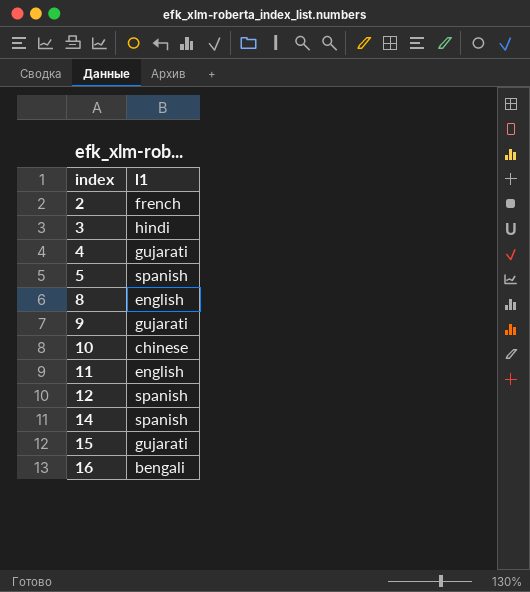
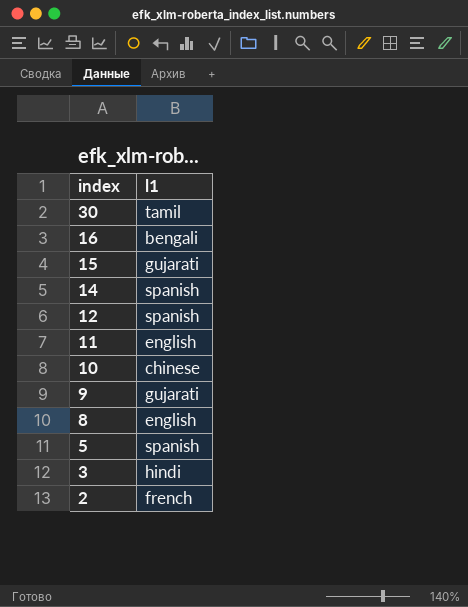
row order: index ascending -> index descending
row 4: gujarati -> none
row 30: none -> tamil

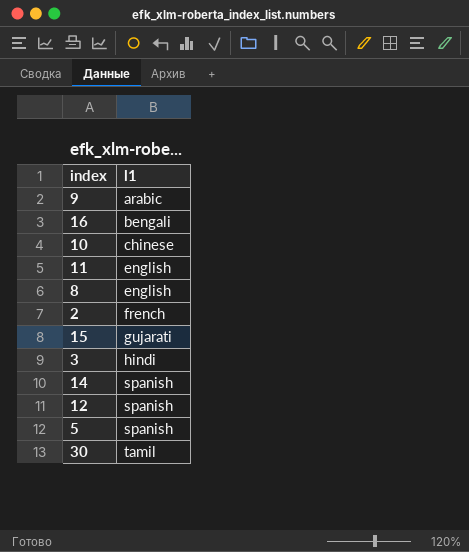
row order: index descending -> l1 ascending
9 | l1: gujarati -> arabic

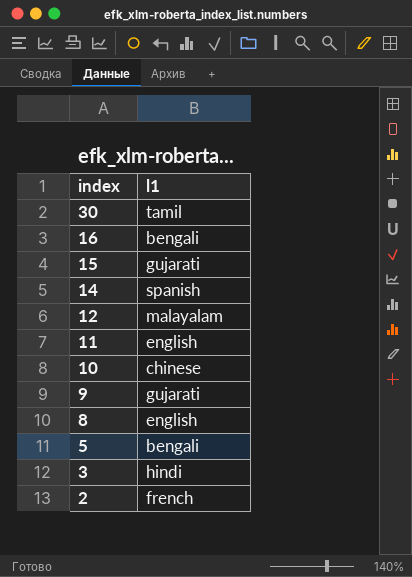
row order: l1 ascending -> index descending
12 | l1: spanish -> malayalam
9 | l1: arabic -> gujarati
5 | l1: spanish -> bengali

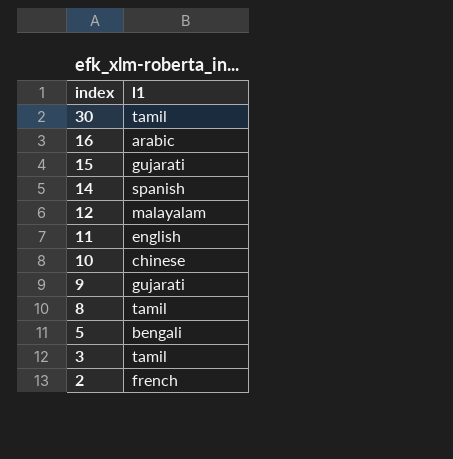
16 | l1: bengali -> arabic
8 | l1: english -> tamil
3 | l1: hindi -> tamil

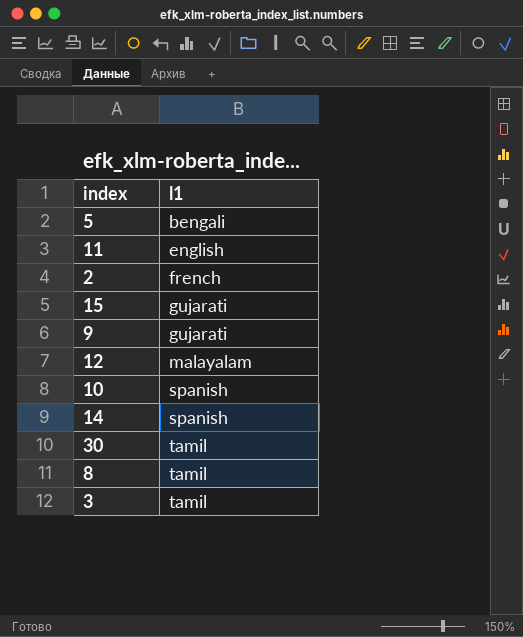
row order: index descending -> l1 ascending
row 16: arabic -> none
10 | l1: chinese -> spanish

